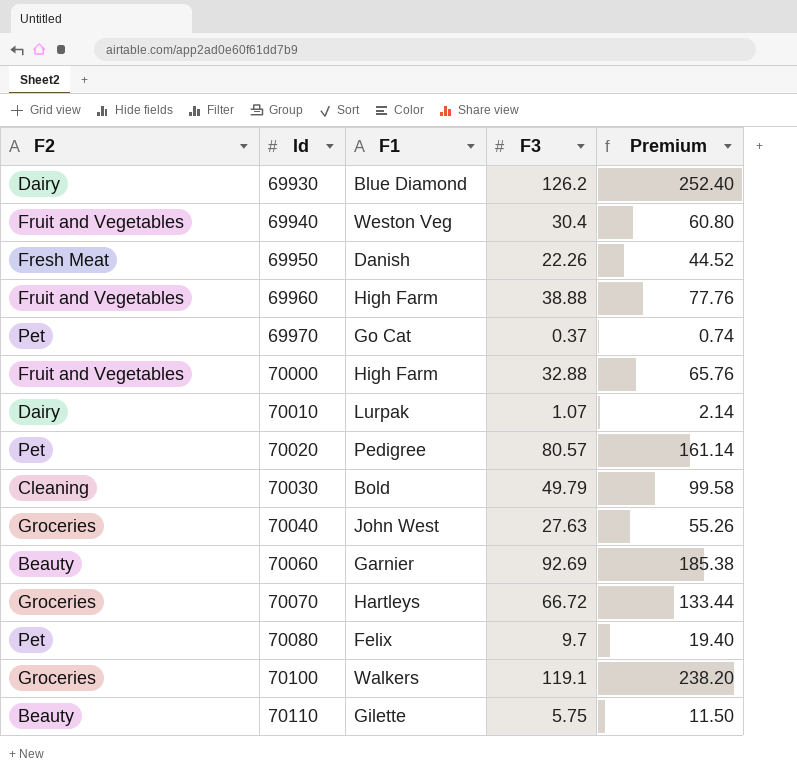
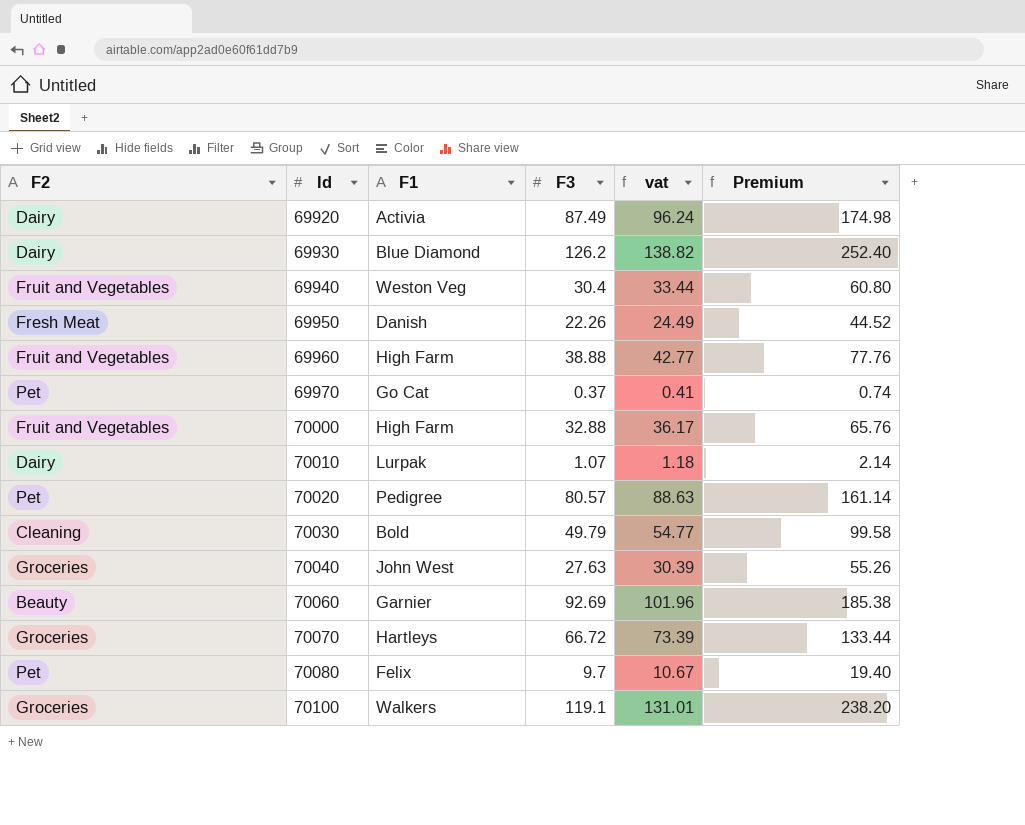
column vat | formula: none -> [F3] * 1.1
row 70110: Beauty | Gilette | 5.75 | 11.50 -> none
row 69920: none -> Dairy | Activia | 87.49 | 96.24 | 174.98

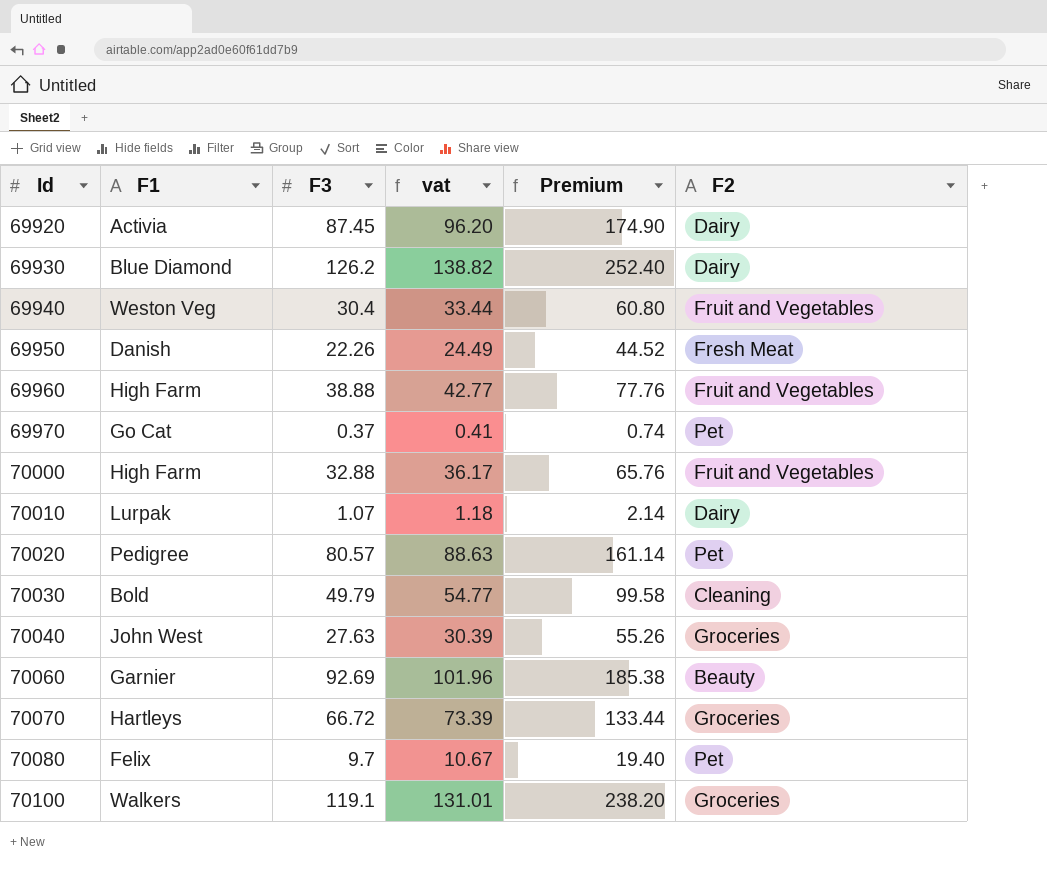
column F2 | position: 1 -> 6
69920 | F3: 87.49 -> 87.45
69920 | vat: 96.24 -> 96.20
69920 | Premium: 174.98 -> 174.90

